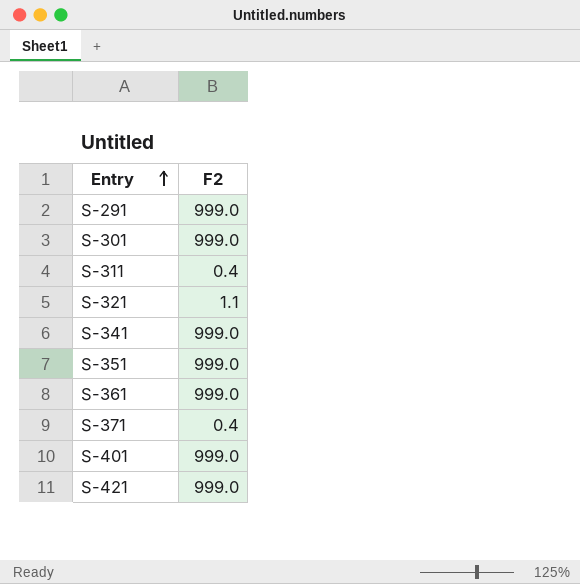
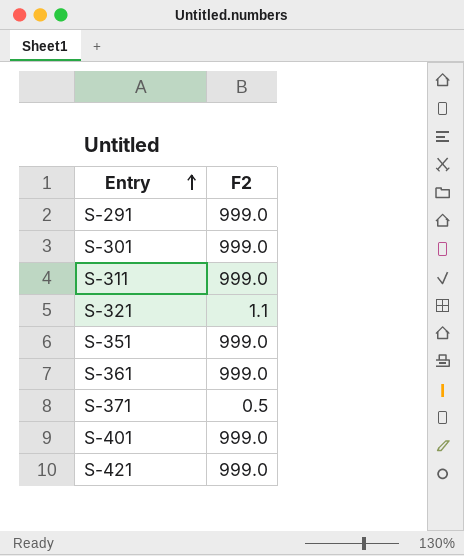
row S-341: 999.0 -> none
S-311 | F2: 0.4 -> 999.0
S-371 | F2: 0.4 -> 0.5

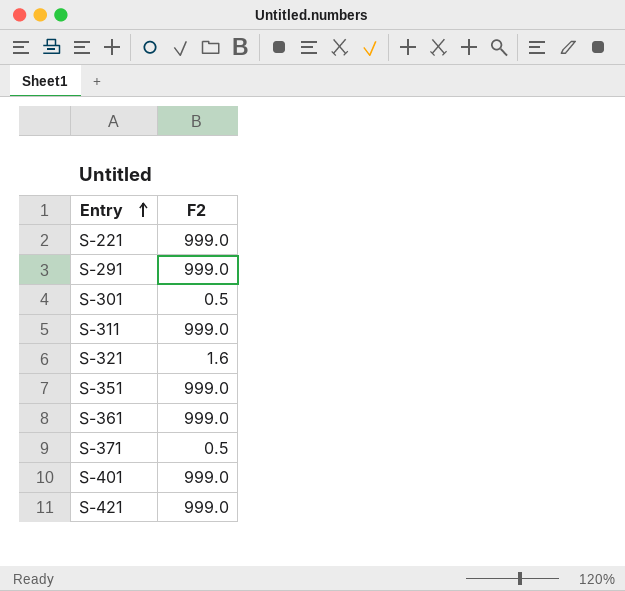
row S-221: none -> 999.0
S-301 | F2: 999.0 -> 0.5
S-321 | F2: 1.1 -> 1.6

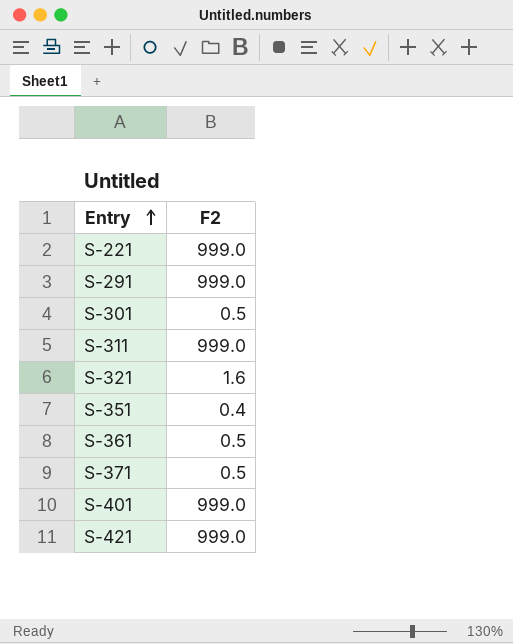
S-351 | F2: 999.0 -> 0.4
S-361 | F2: 999.0 -> 0.5

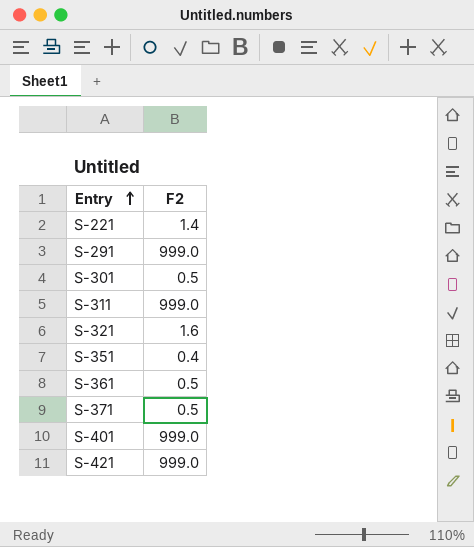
S-221 | F2: 999.0 -> 1.4

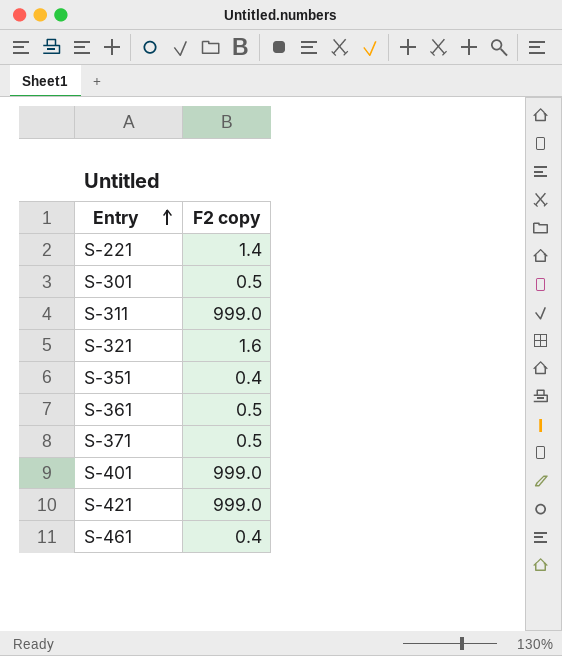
column name: F2 -> F2 copy
row S-291: 999.0 -> none
row S-461: none -> 0.4

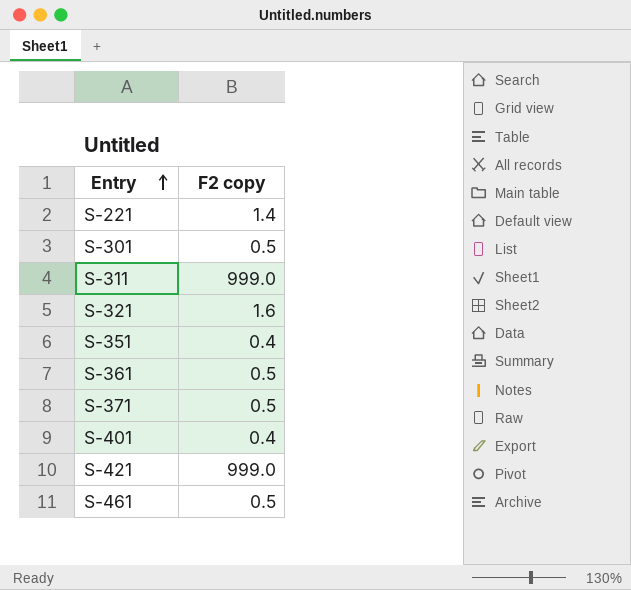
S-401 | F2 copy: 999.0 -> 0.4
S-461 | F2 copy: 0.4 -> 0.5

